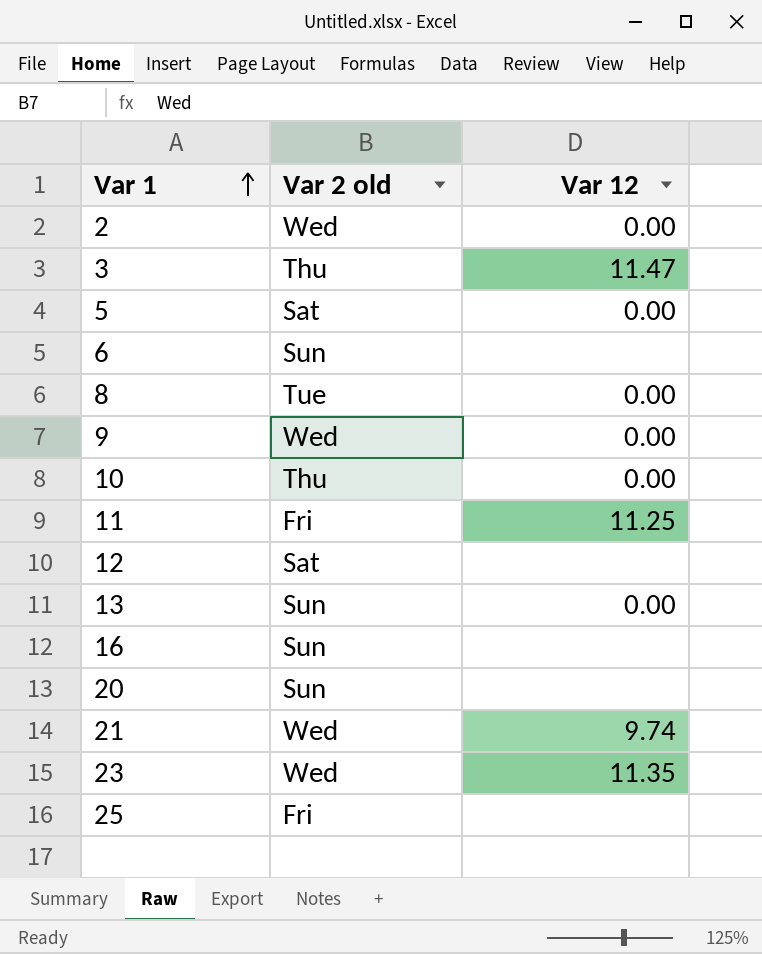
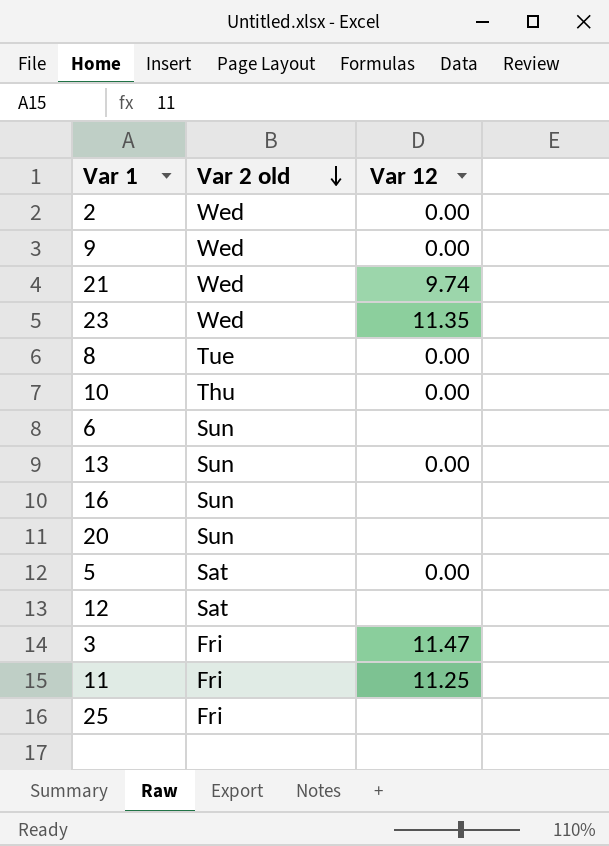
row order: Var 1 ascending -> Var 2 old descending
3 | Var 2 old: Thu -> Fri

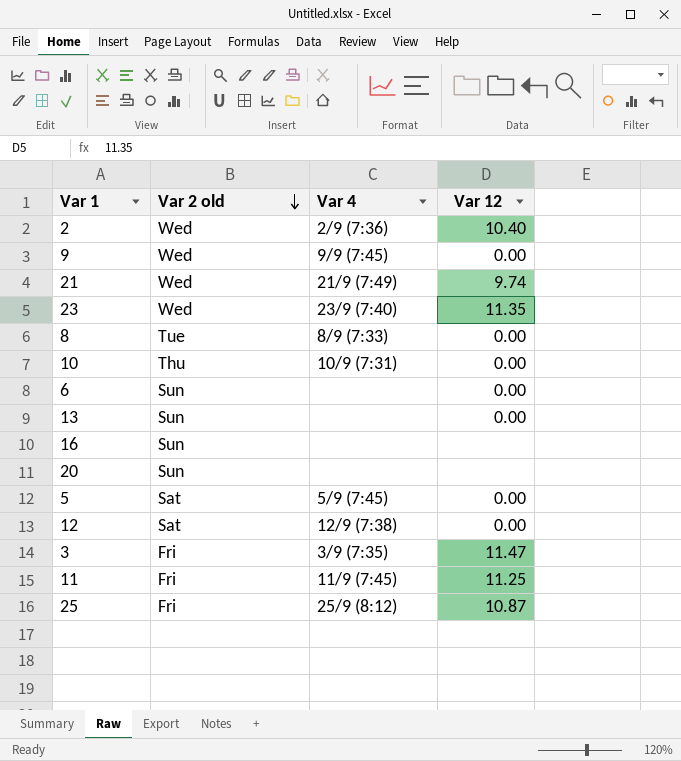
column Var 4 | position: none -> 3
2 | Var 12: 0.00 -> 10.40
6 | Var 12: none -> 0.00
12 | Var 12: none -> 0.00
25 | Var 12: none -> 10.87

